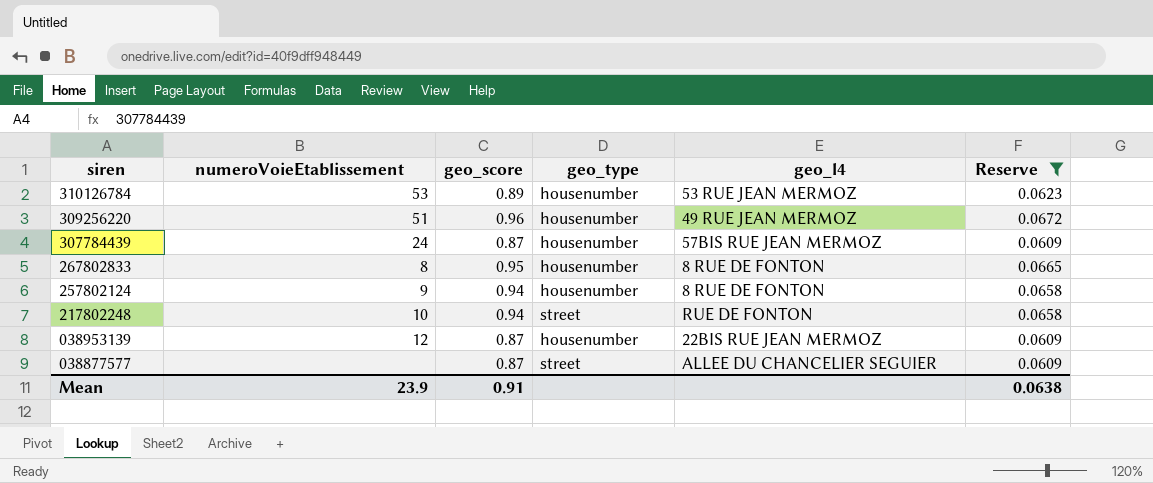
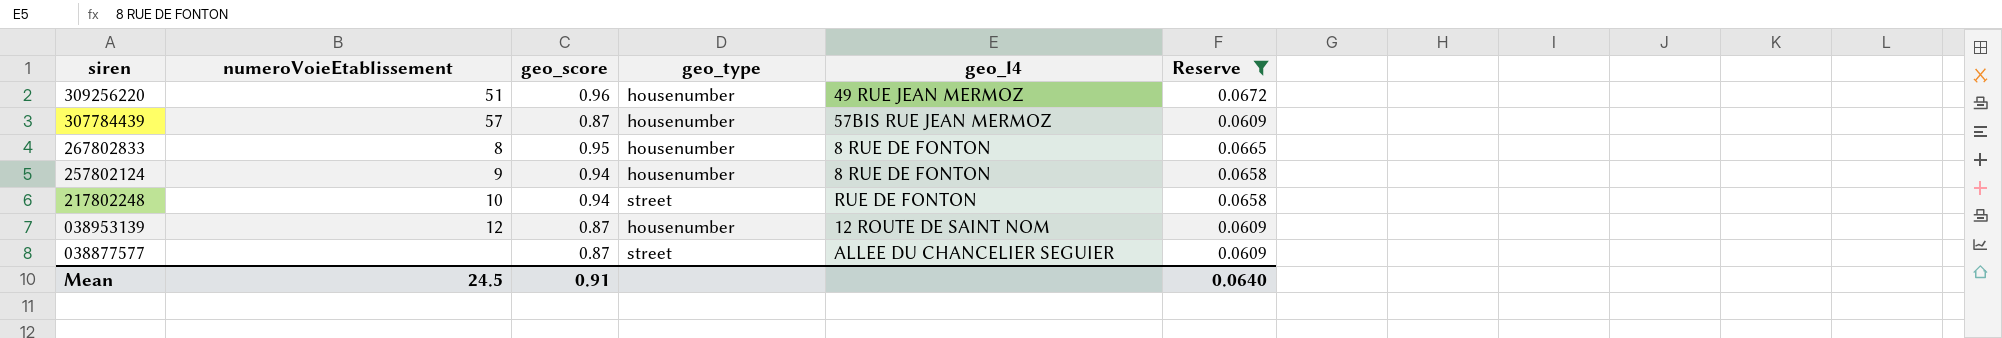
row 310126784: 53 | 0.89 | housenumber | 53 RUE JEAN MERMOZ | 0.0623 -> none
307784439 | numeroVoieEtablissement: 24 -> 57
038953139 | geo_l4: 22BIS RUE JEAN MERMOZ -> 12 ROUTE DE SAINT NOM
Mean | numeroVoieEtablissement: 23.9 -> 24.5
Mean | Reserve: 0.0638 -> 0.0640

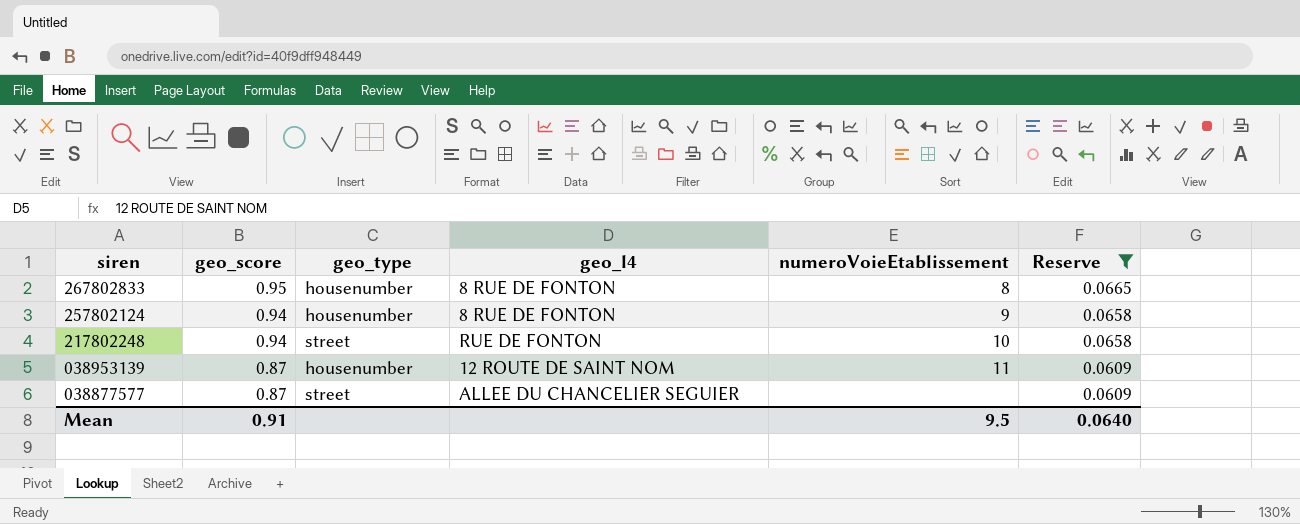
column numeroVoieEtablissement | position: 2 -> 5
row 309256220: 51 | 0.96 | housenumber | 49 RUE JEAN MERMOZ | 0.0672 -> none
row 307784439: 57 | 0.87 | housenumber | 57BIS RUE JEAN MERMOZ | 0.0609 -> none
038953139 | numeroVoieEtablissement: 12 -> 11
Mean | numeroVoieEtablissement: 24.5 -> 9.5

